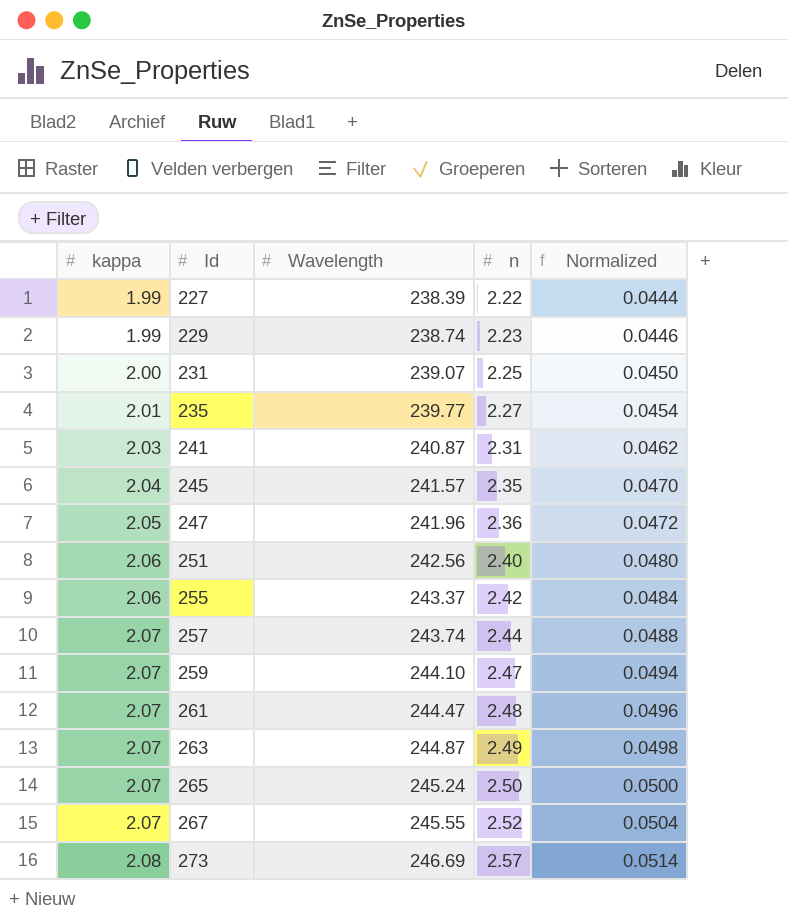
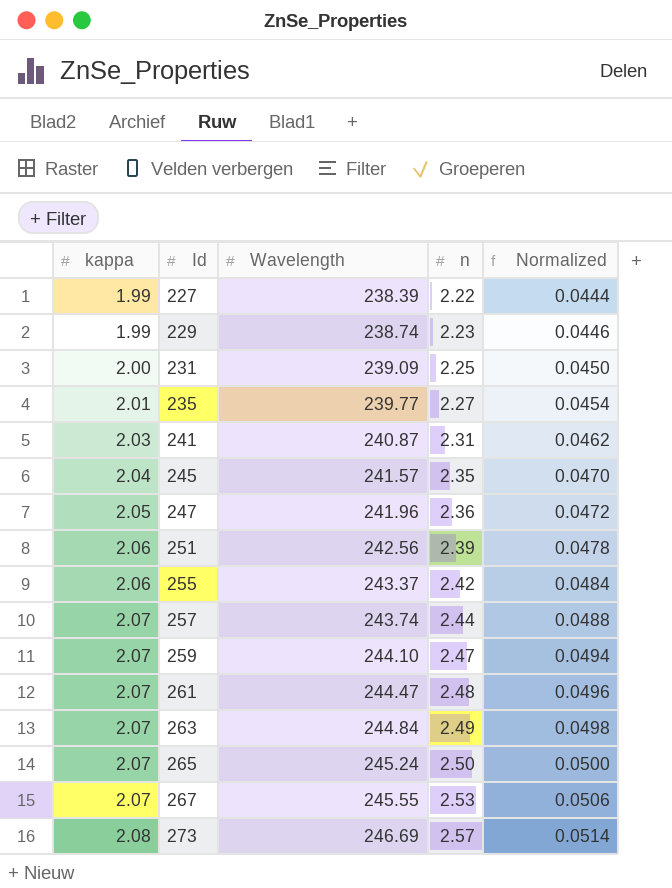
231 | Wavelength: 239.07 -> 239.09
251 | n: 2.40 -> 2.39
251 | Normalized: 0.0480 -> 0.0478
263 | Wavelength: 244.87 -> 244.84
267 | n: 2.52 -> 2.53
267 | Normalized: 0.0504 -> 0.0506

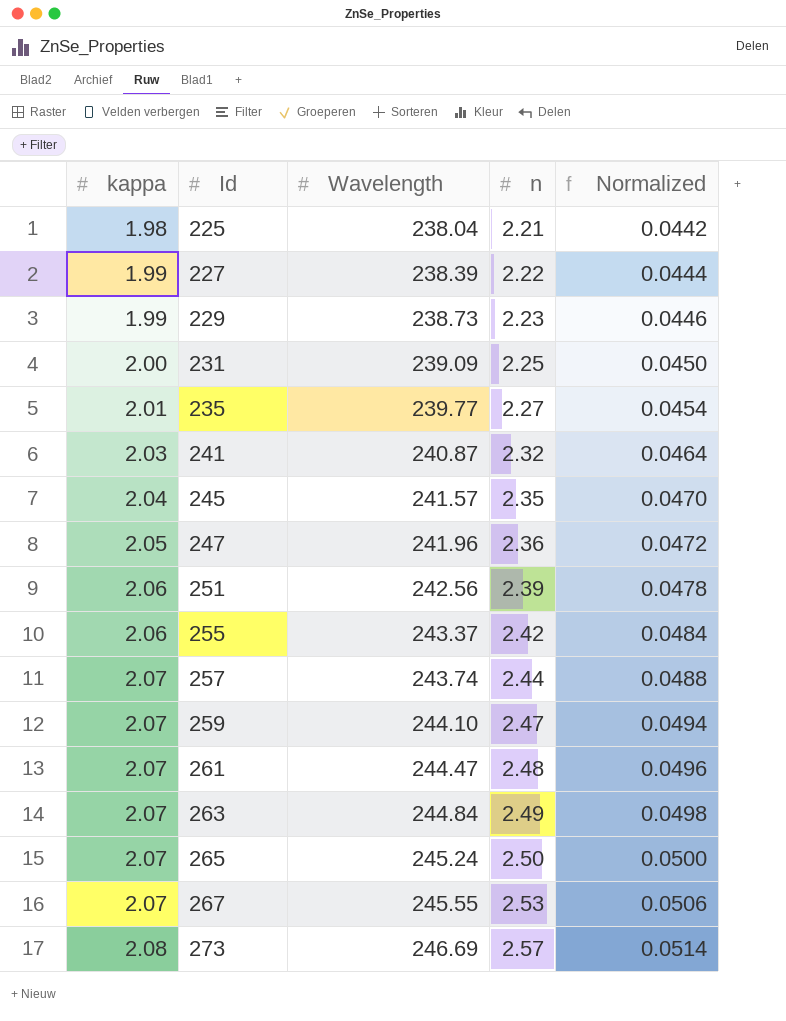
row 225: none -> 1.98 | 238.04 | 2.21 | 0.0442
229 | Wavelength: 238.74 -> 238.73
241 | n: 2.31 -> 2.32
241 | Normalized: 0.0462 -> 0.0464

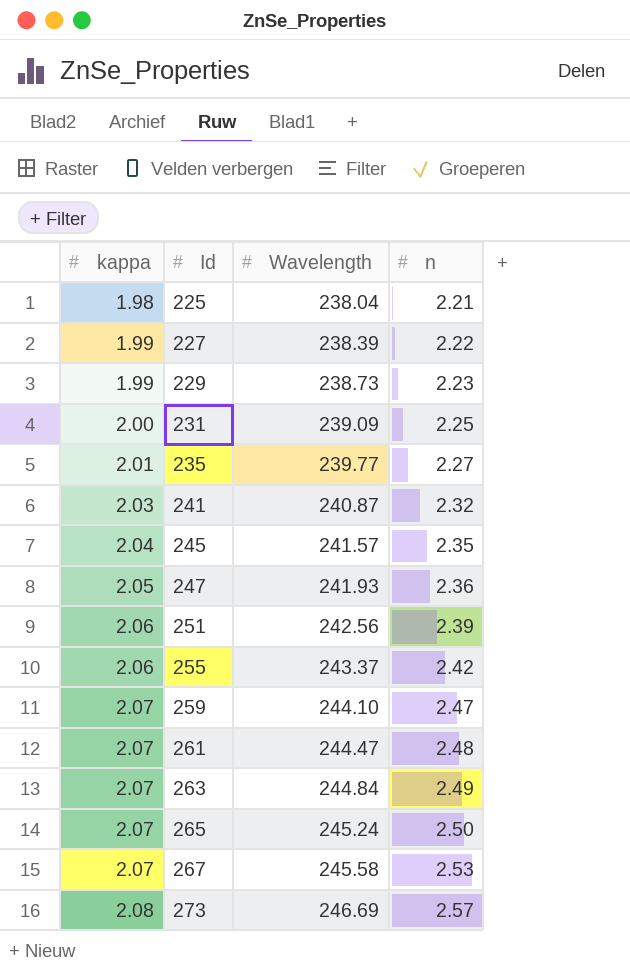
column Normalized | formula: [n] * 0.02 -> none
row 257: 2.07 | 243.74 | 2.44 | 0.0488 -> none
247 | Wavelength: 241.96 -> 241.93
267 | Wavelength: 245.55 -> 245.58

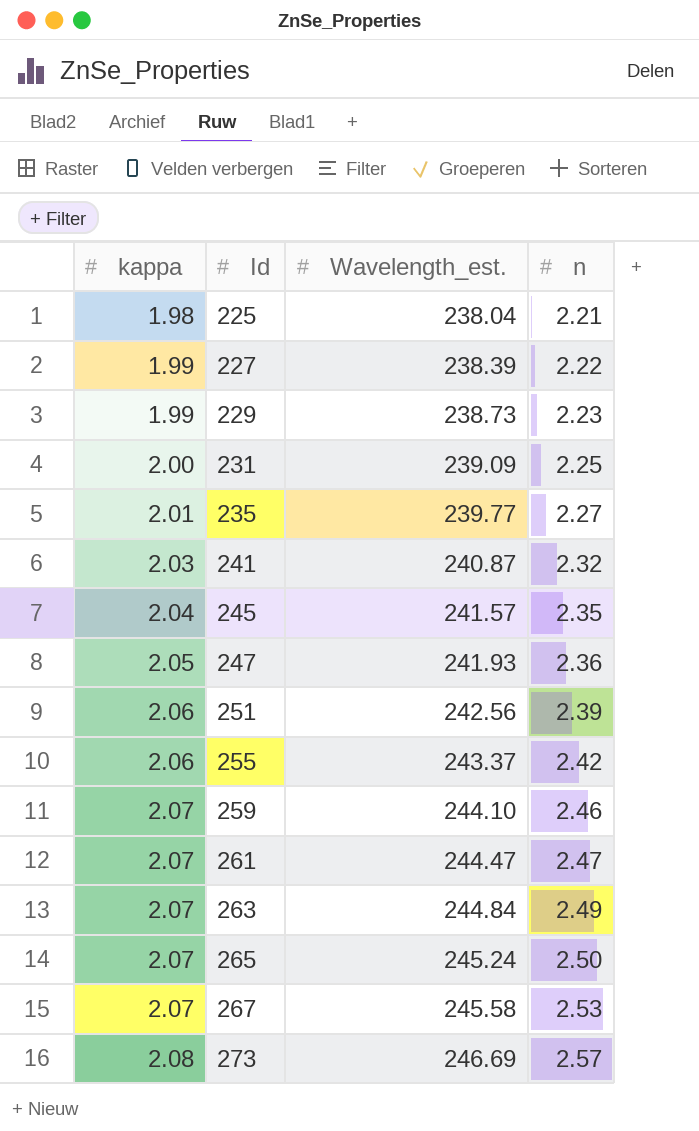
column name: Wavelength -> Wavelength_est.
259 | n: 2.47 -> 2.46
261 | n: 2.48 -> 2.47

